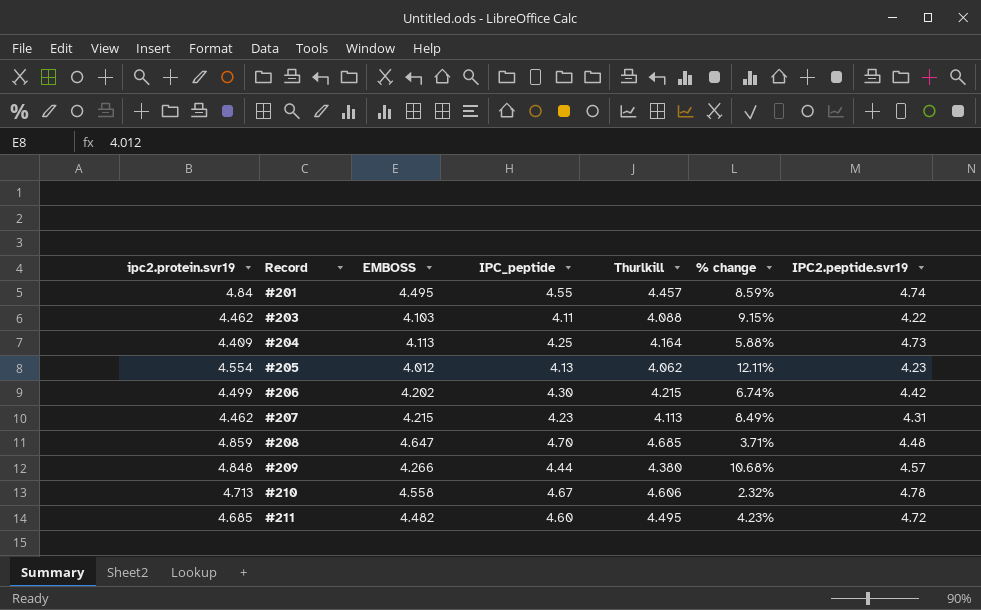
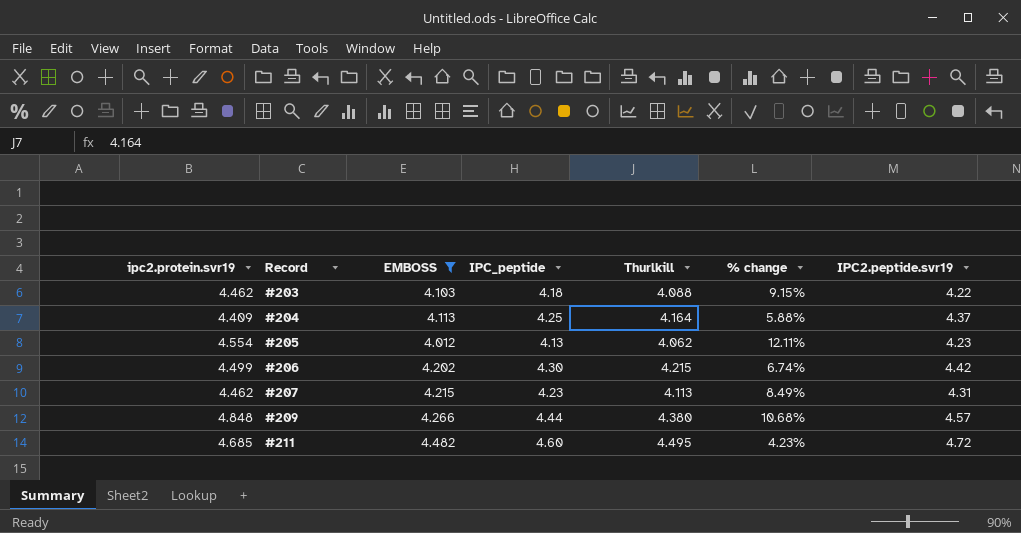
filter: none -> EMBOSS <= 4.482
#203 | IPC_peptide: 4.11 -> 4.18
#204 | IPC2.peptide.svr19: 4.73 -> 4.37

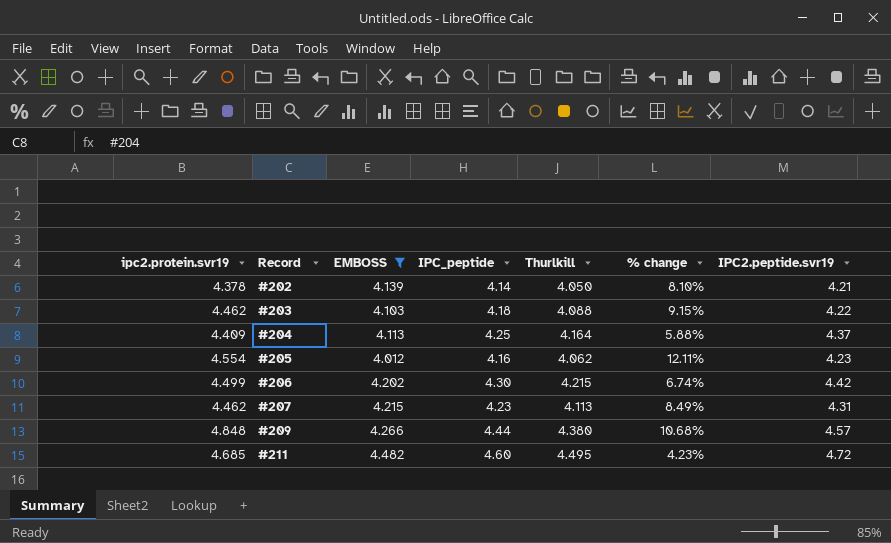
row #202: none -> 4.378 | 4.139 | 4.14 | 4.050 | 8.10% | 4.21
#205 | IPC_peptide: 4.13 -> 4.16

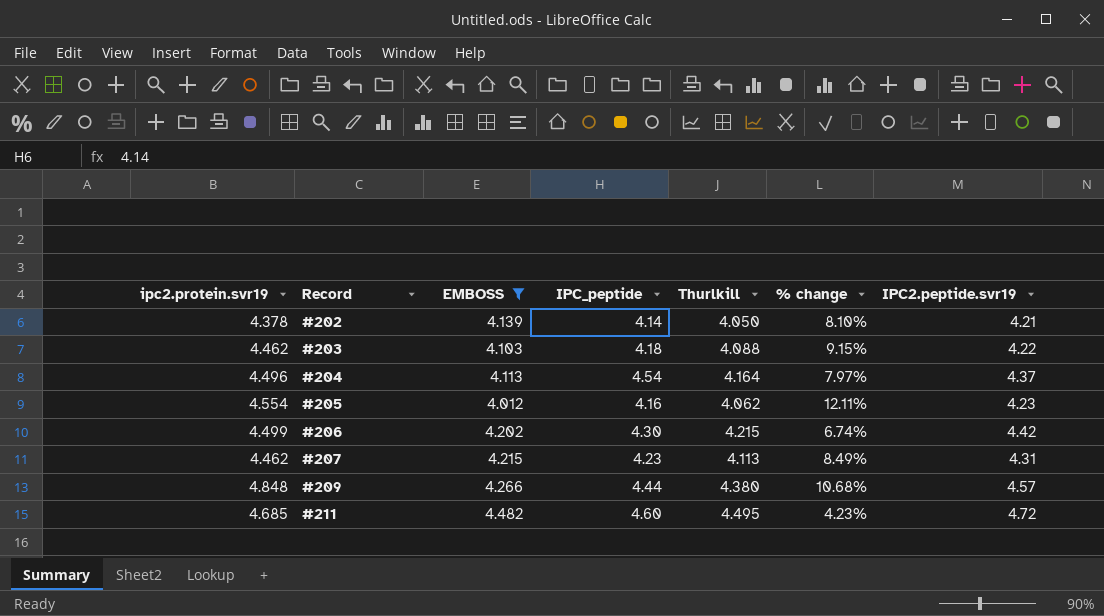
#204 | ipc2.protein.svr19: 4.409 -> 4.496
#204 | IPC_peptide: 4.25 -> 4.54
#204 | % change: 5.88% -> 7.97%

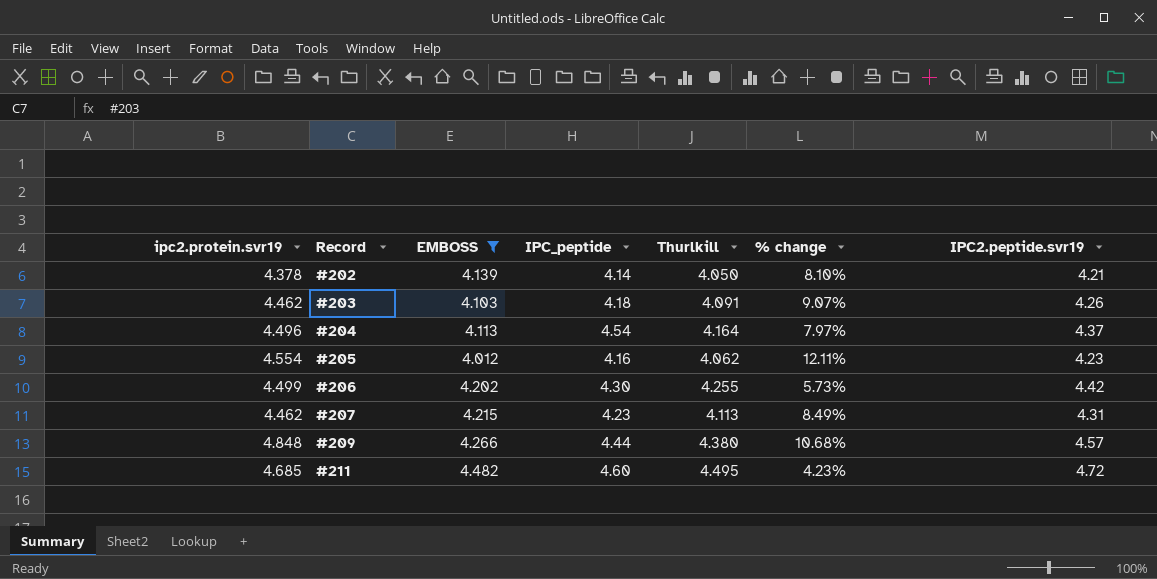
#203 | Thurlkill: 4.088 -> 4.091
#203 | % change: 9.15% -> 9.07%
#203 | IPC2.peptide.svr19: 4.22 -> 4.26
#206 | Thurlkill: 4.215 -> 4.255
#206 | % change: 6.74% -> 5.73%

